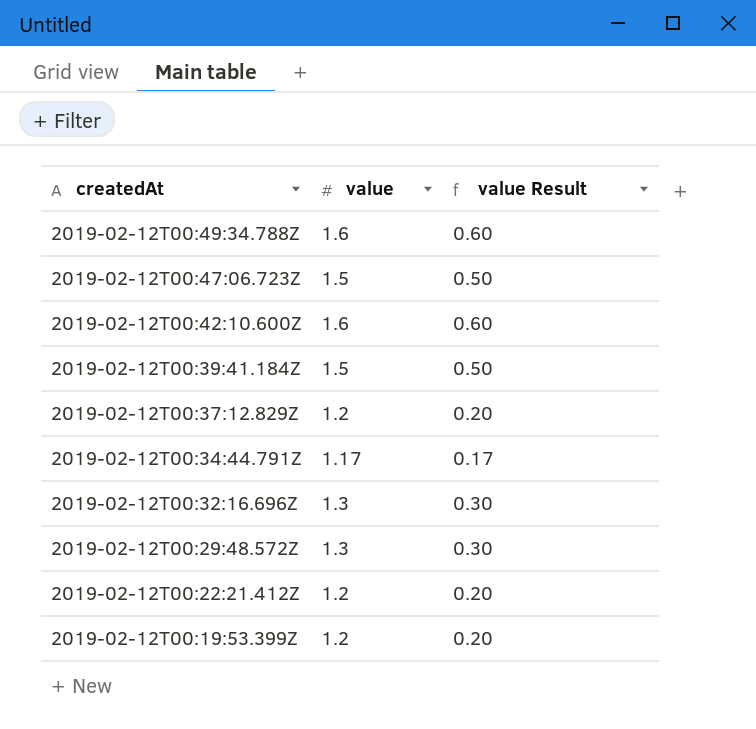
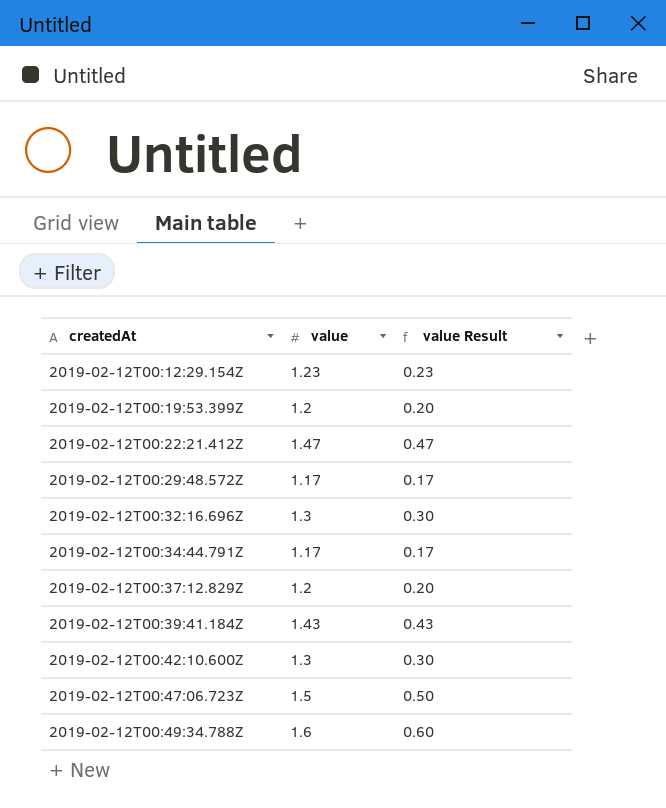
row order: createdAt descending -> createdAt ascending
row 2019-02-12T00:12:29.154Z: none -> 1.23 | 0.23
2019-02-12T00:22:21.412Z | value: 1.2 -> 1.47
2019-02-12T00:22:21.412Z | value Result: 0.20 -> 0.47
2019-02-12T00:29:48.572Z | value: 1.3 -> 1.17
2019-02-12T00:29:48.572Z | value Result: 0.30 -> 0.17
2019-02-12T00:39:41.184Z | value: 1.5 -> 1.43
2019-02-12T00:39:41.184Z | value Result: 0.50 -> 0.43
2019-02-12T00:42:10.600Z | value: 1.6 -> 1.3
2019-02-12T00:42:10.600Z | value Result: 0.60 -> 0.30

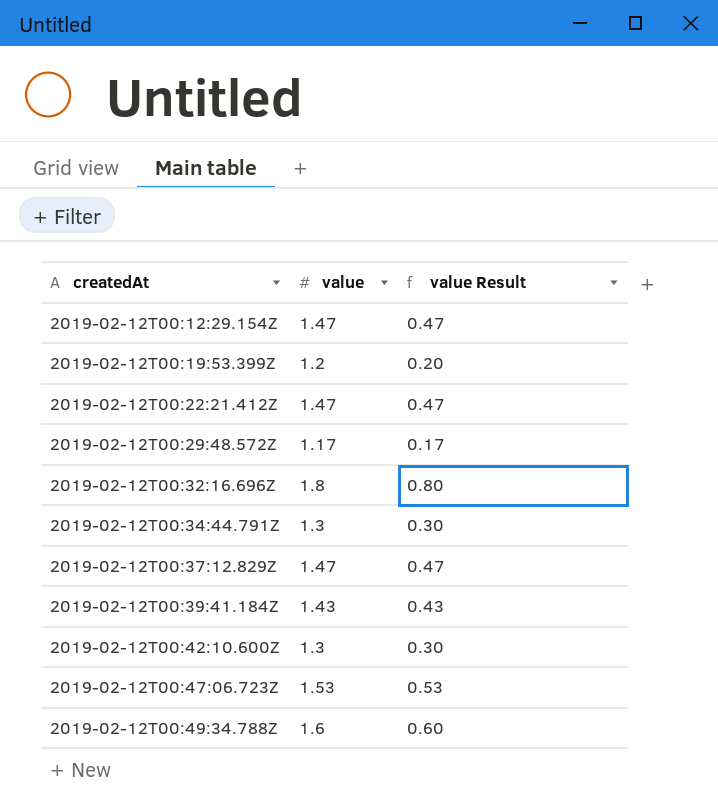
2019-02-12T00:12:29.154Z | value: 1.23 -> 1.47
2019-02-12T00:12:29.154Z | value Result: 0.23 -> 0.47
2019-02-12T00:32:16.696Z | value: 1.3 -> 1.8
2019-02-12T00:32:16.696Z | value Result: 0.30 -> 0.80
2019-02-12T00:34:44.791Z | value: 1.17 -> 1.3
2019-02-12T00:34:44.791Z | value Result: 0.17 -> 0.30
2019-02-12T00:37:12.829Z | value: 1.2 -> 1.47
2019-02-12T00:37:12.829Z | value Result: 0.20 -> 0.47
2019-02-12T00:47:06.723Z | value: 1.5 -> 1.53
2019-02-12T00:47:06.723Z | value Result: 0.50 -> 0.53

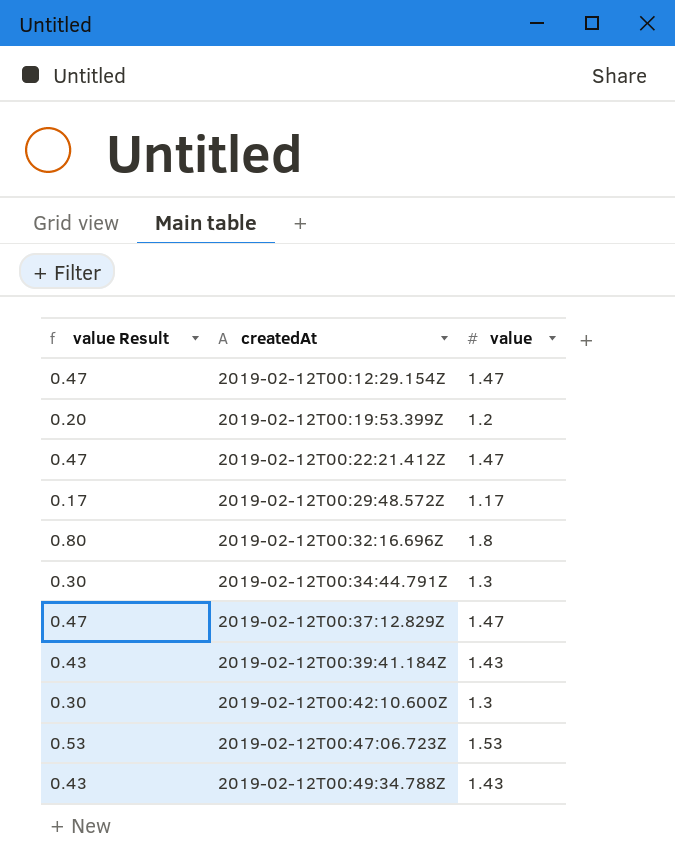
column value Result | position: 3 -> 1
2019-02-12T00:49:34.788Z | value Result: 0.60 -> 0.43
2019-02-12T00:49:34.788Z | value: 1.6 -> 1.43

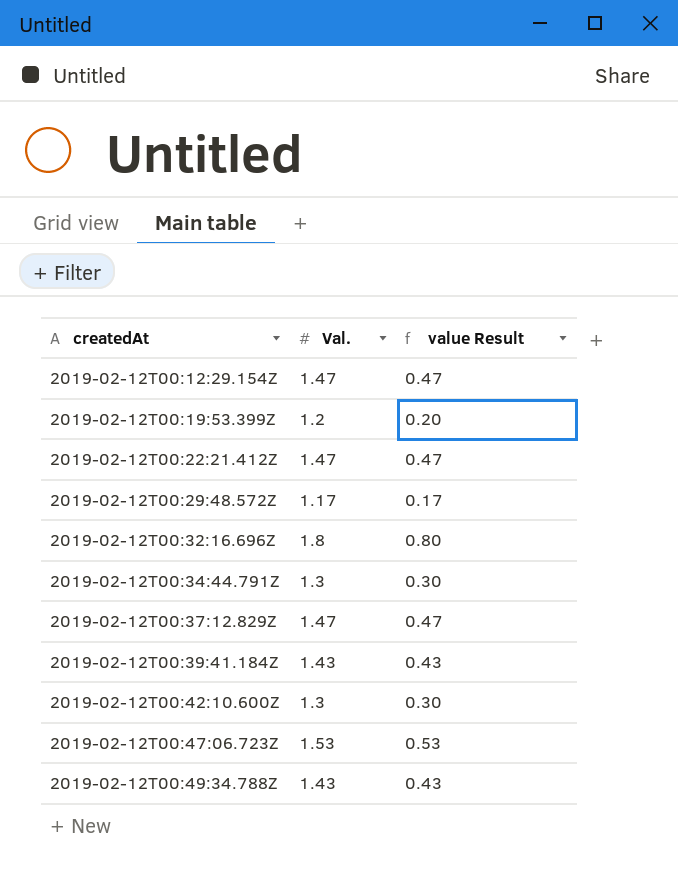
column name: value -> Val.
column value Result | position: 1 -> 3

